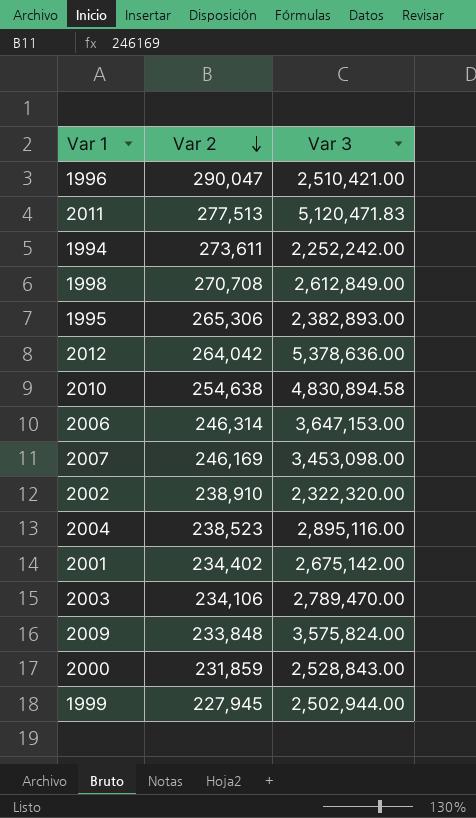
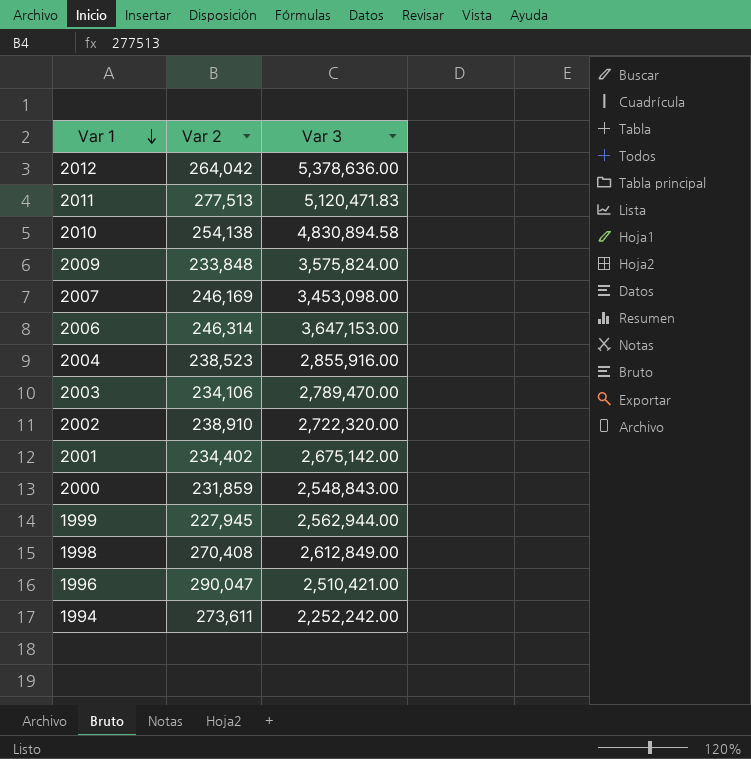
row order: Var 2 descending -> Var 1 descending
row 1995: 265,306 | 2,382,893.00 -> none
2010 | Var 2: 254,638 -> 254,138
2004 | Var 3: 2,895,116.00 -> 2,855,916.00
2002 | Var 3: 2,322,320.00 -> 2,722,320.00
2000 | Var 3: 2,528,843.00 -> 2,548,843.00
1999 | Var 3: 2,502,944.00 -> 2,562,944.00
1998 | Var 2: 270,708 -> 270,408

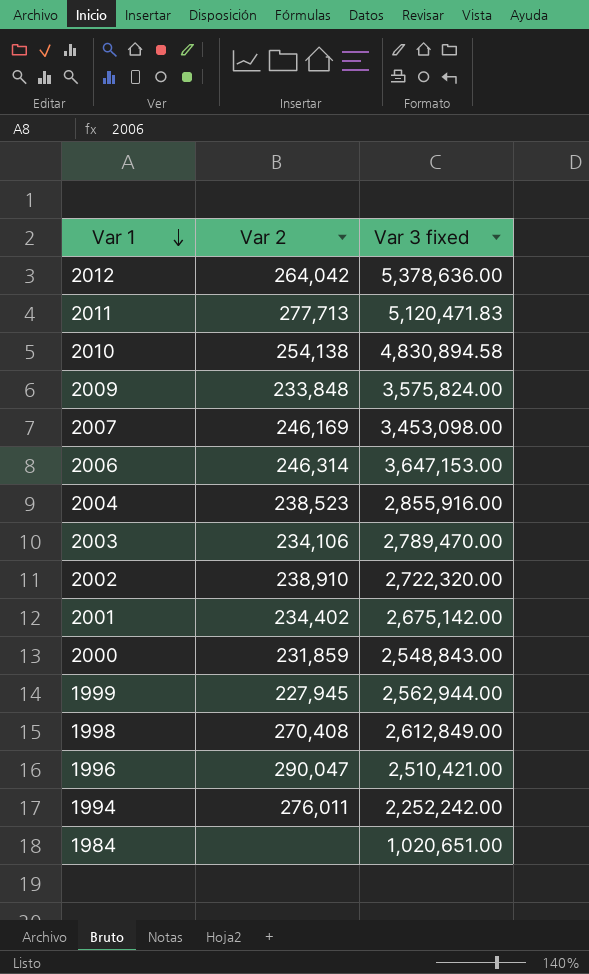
column name: Var 3 -> Var 3 fixed
2011 | Var 2: 277,513 -> 277,713
1994 | Var 2: 273,611 -> 276,011
row 1984: none -> none | 1,020,651.00

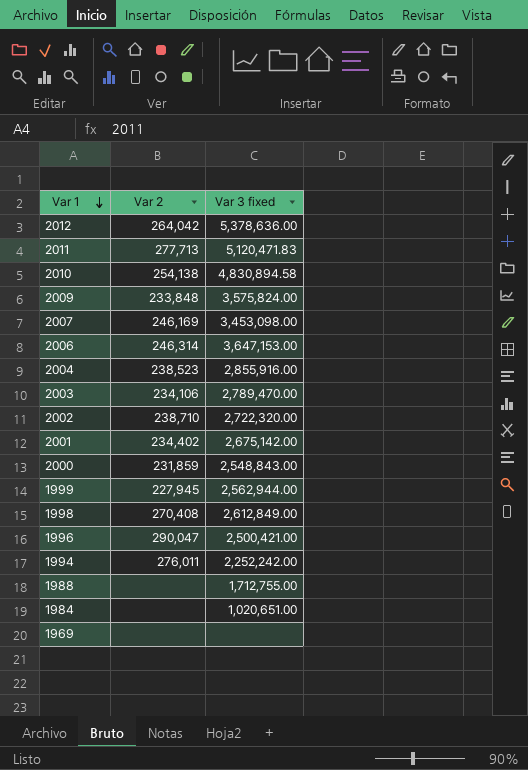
2002 | Var 2: 238,910 -> 238,710
1996 | Var 3 fixed: 2,510,421.00 -> 2,500,421.00
row 1988: none -> none | 1,712,755.00
row 1969: none -> none | none

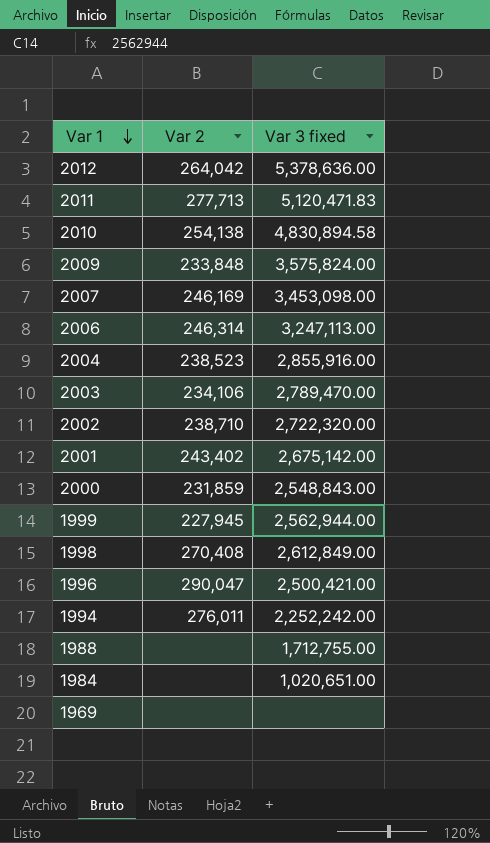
2006 | Var 3 fixed: 3,647,153.00 -> 3,247,113.00
2001 | Var 2: 234,402 -> 243,402

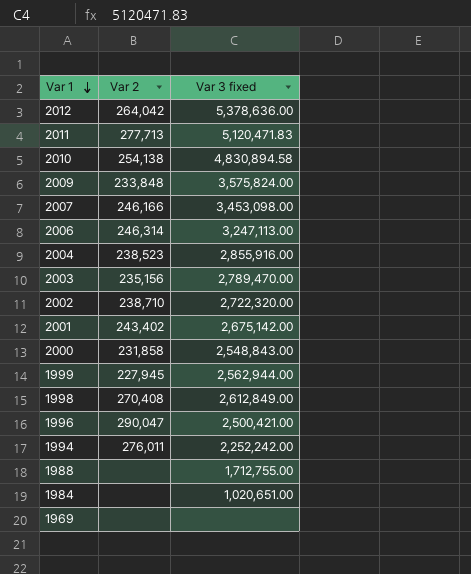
2007 | Var 2: 246,169 -> 246,166
2003 | Var 2: 234,106 -> 235,156
2000 | Var 2: 231,859 -> 231,858

